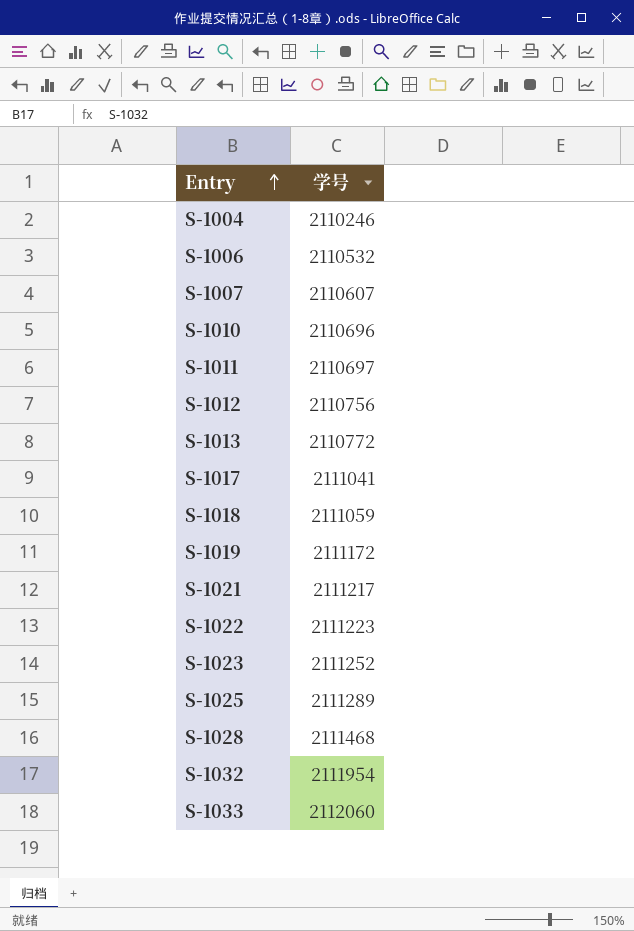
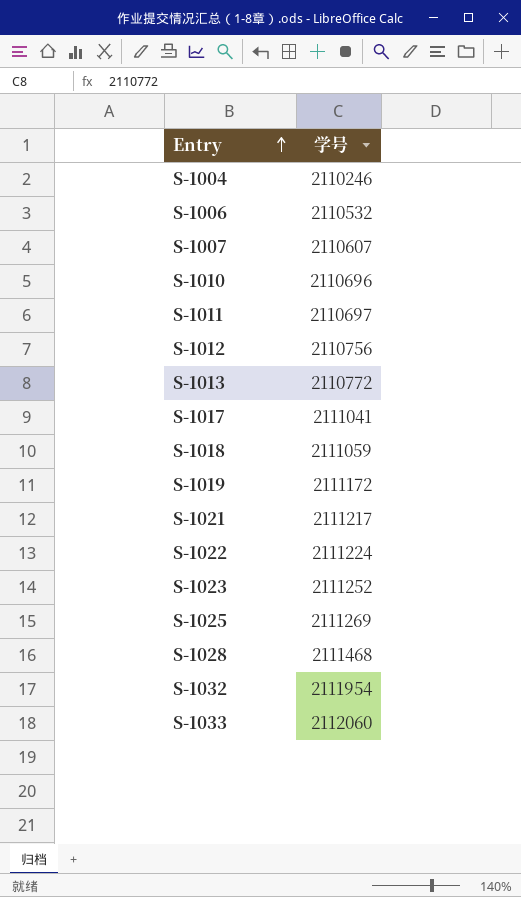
S-1022 | 学号: 2111223 -> 2111224
S-1025 | 学号: 2111289 -> 2111269

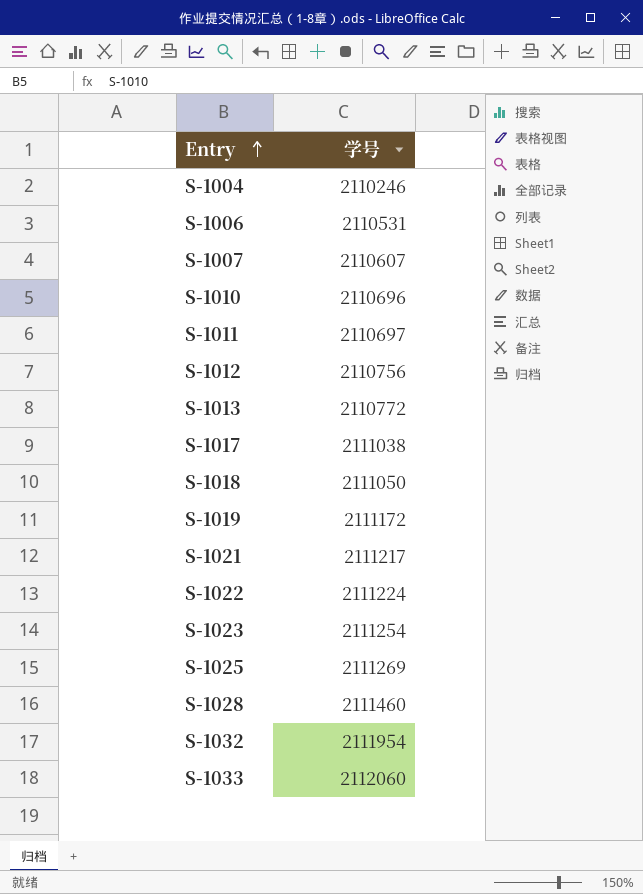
S-1006 | 学号: 2110532 -> 2110531
S-1017 | 学号: 2111041 -> 2111038
S-1018 | 学号: 2111059 -> 2111050
S-1023 | 学号: 2111252 -> 2111254
S-1028 | 学号: 2111468 -> 2111460

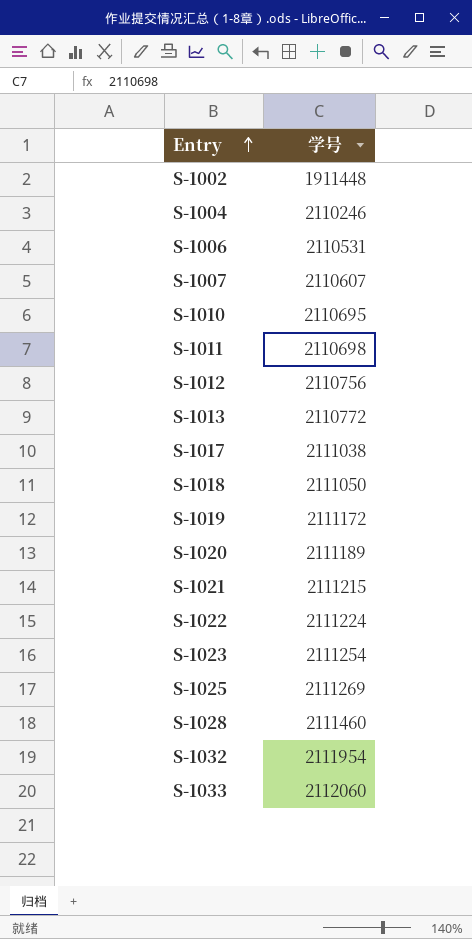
row S-1002: none -> 1911448
S-1010 | 学号: 2110696 -> 2110695
S-1011 | 学号: 2110697 -> 2110698
row S-1020: none -> 2111189
S-1021 | 学号: 2111217 -> 2111215

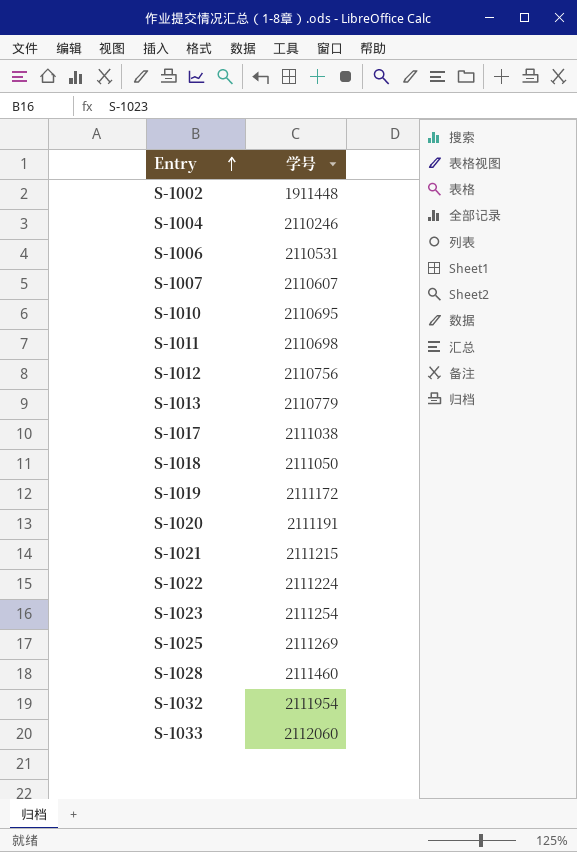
S-1013 | 学号: 2110772 -> 2110779
S-1020 | 学号: 2111189 -> 2111191

